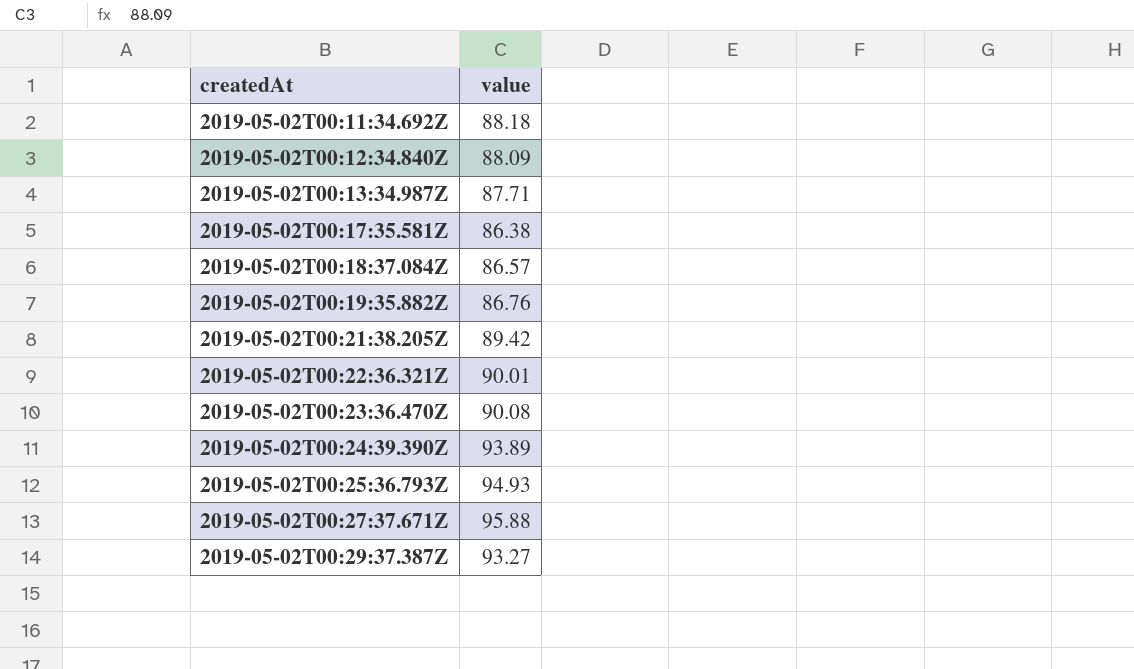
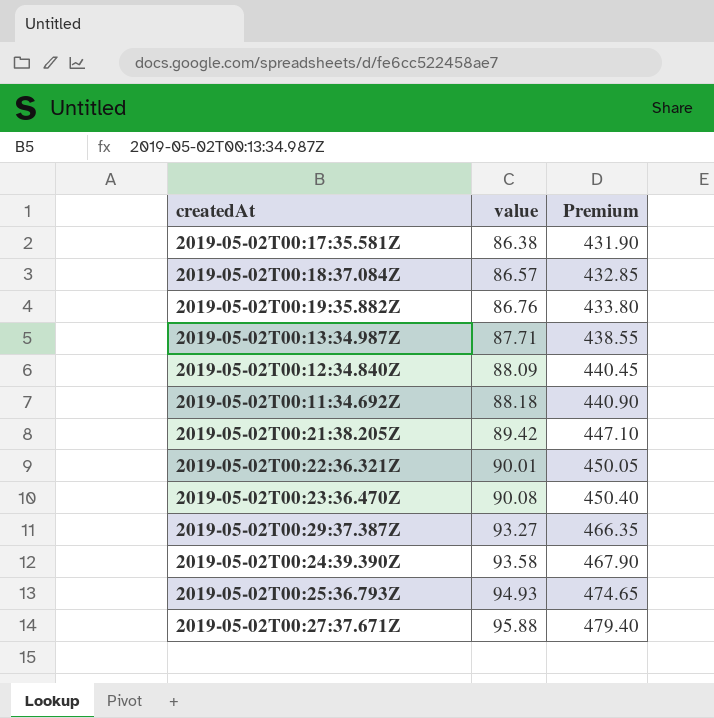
row order: createdAt ascending -> value ascending
column Premium | formula: none -> [value] * 5
2019-05-02T00:24:39.390Z | value: 93.89 -> 93.58

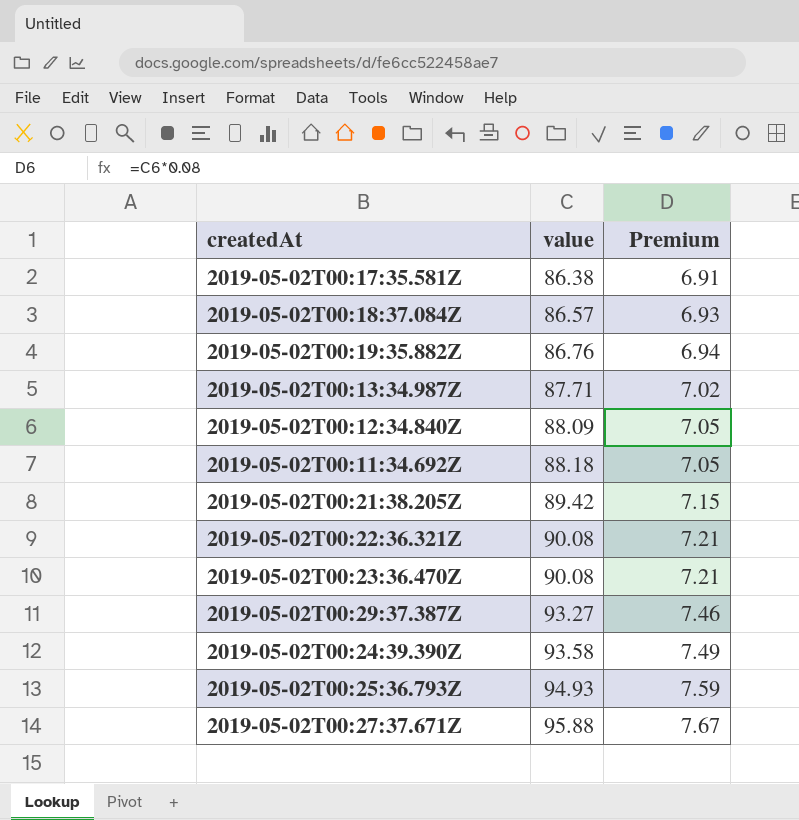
column Premium | formula: [value] * 5 -> [value] * 0.08
2019-05-02T00:22:36.321Z | value: 90.01 -> 90.08

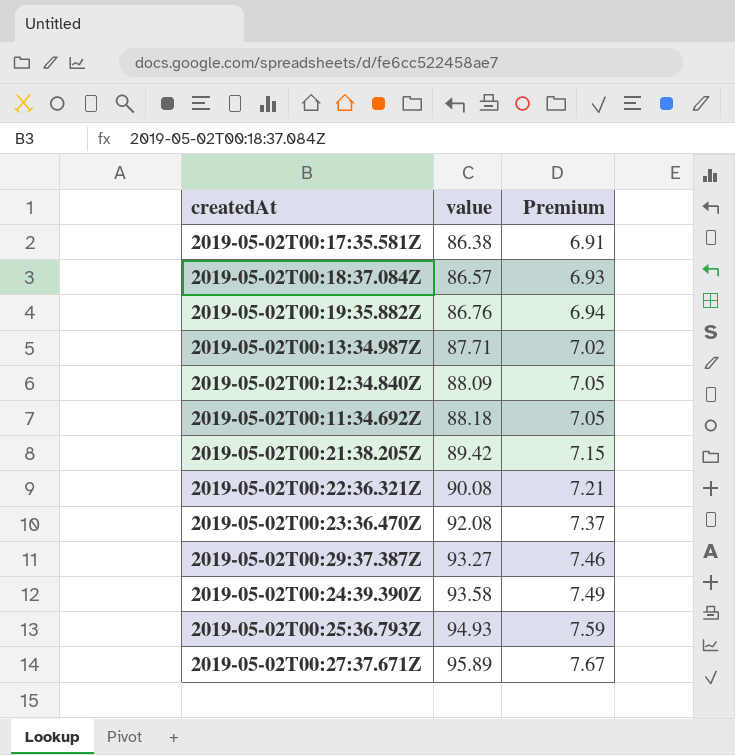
2019-05-02T00:23:36.470Z | value: 90.08 -> 92.08
2019-05-02T00:23:36.470Z | Premium: 7.21 -> 7.37
2019-05-02T00:27:37.671Z | value: 95.88 -> 95.89

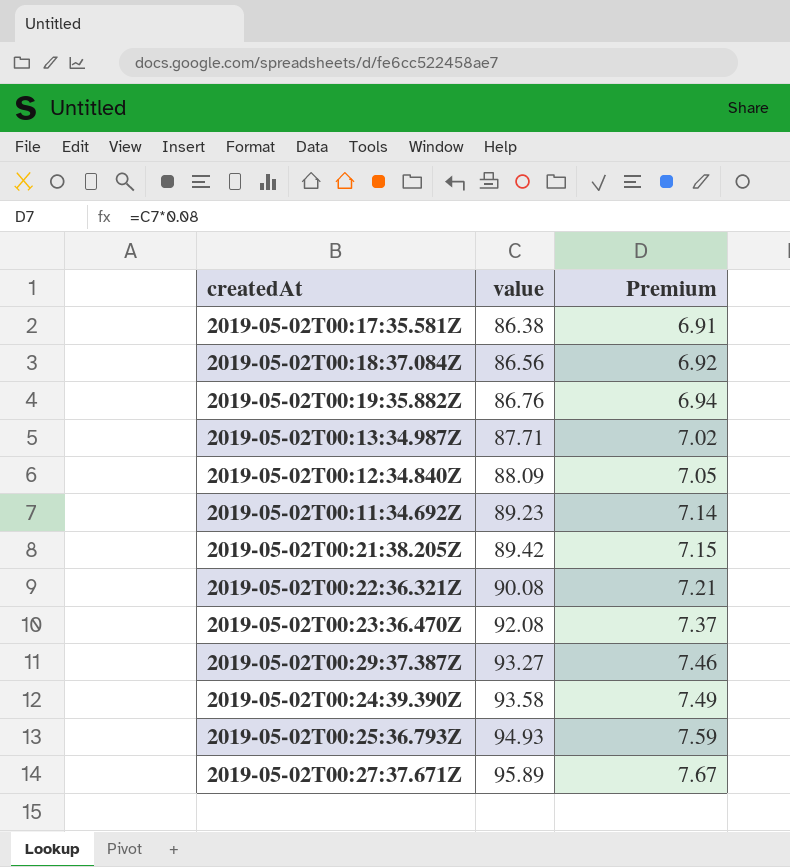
2019-05-02T00:18:37.084Z | value: 86.57 -> 86.56
2019-05-02T00:18:37.084Z | Premium: 6.93 -> 6.92
2019-05-02T00:11:34.692Z | value: 88.18 -> 89.23
2019-05-02T00:11:34.692Z | Premium: 7.05 -> 7.14

